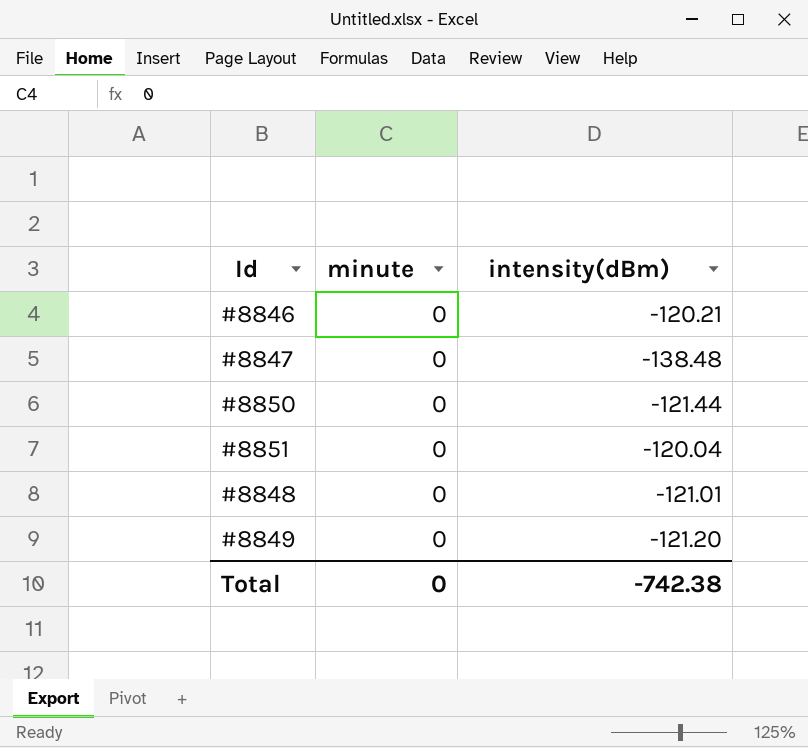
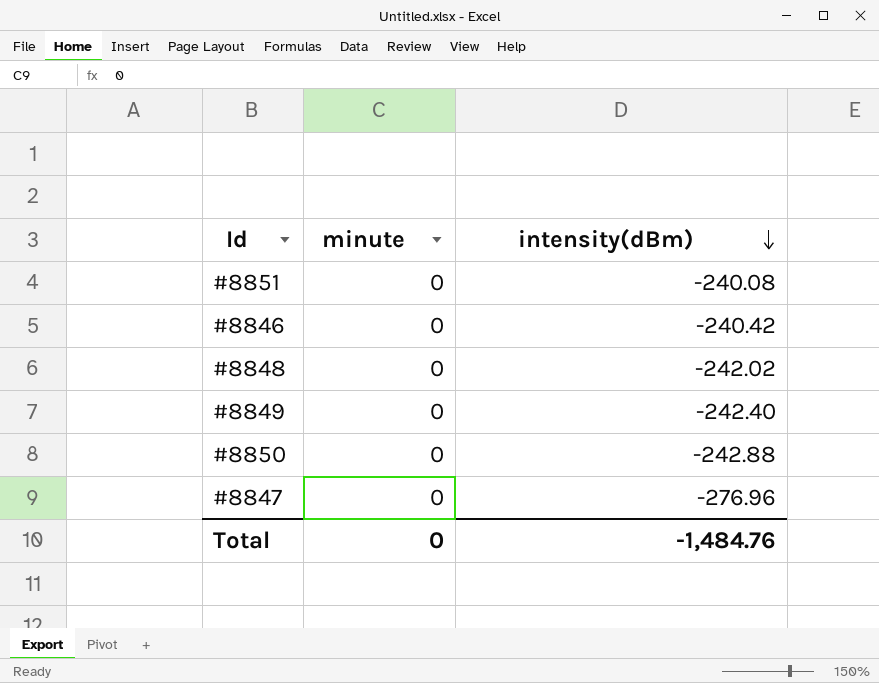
row order: none -> intensity(dBm) descending
#8851 | intensity(dBm): -120.04 -> -240.08
#8846 | intensity(dBm): -120.21 -> -240.42
#8848 | intensity(dBm): -121.01 -> -242.02
#8849 | intensity(dBm): -121.20 -> -242.40
#8850 | intensity(dBm): -121.44 -> -242.88
#8847 | intensity(dBm): -138.48 -> -276.96
Total | intensity(dBm): -742.38 -> -1,484.76

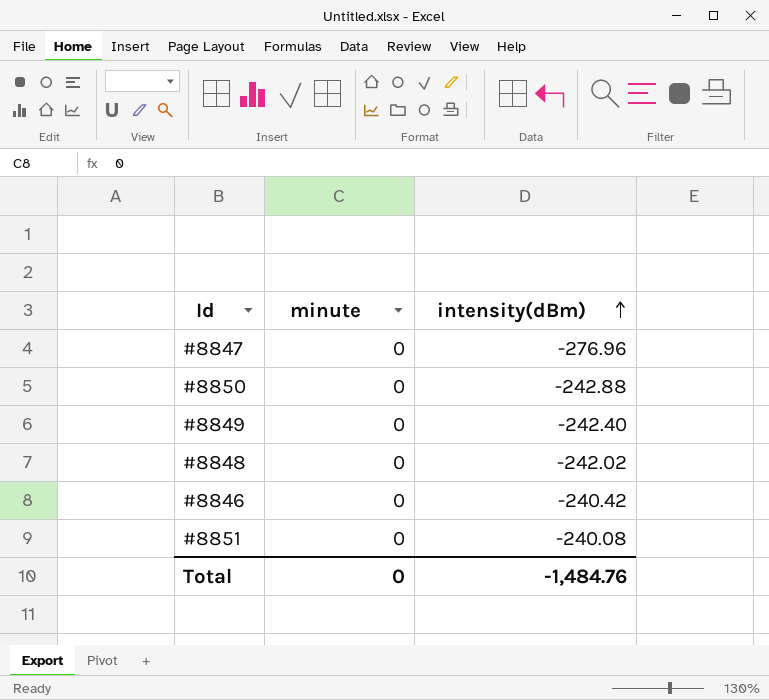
row order: intensity(dBm) descending -> intensity(dBm) ascending

